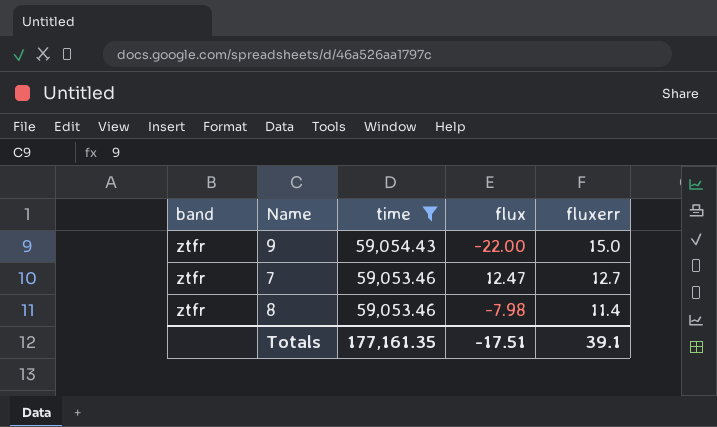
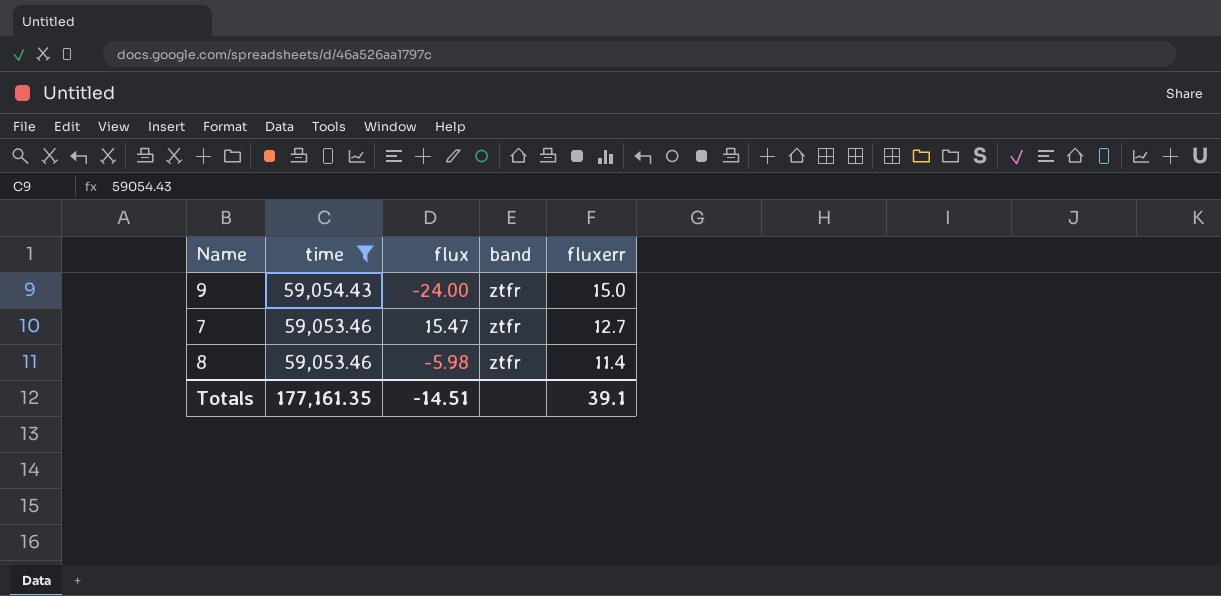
column band | position: 1 -> 4
9 | flux: -22.00 -> -24.00
7 | flux: 12.47 -> 15.47
8 | flux: -7.98 -> -5.98
Totals | flux: -17.51 -> -14.51

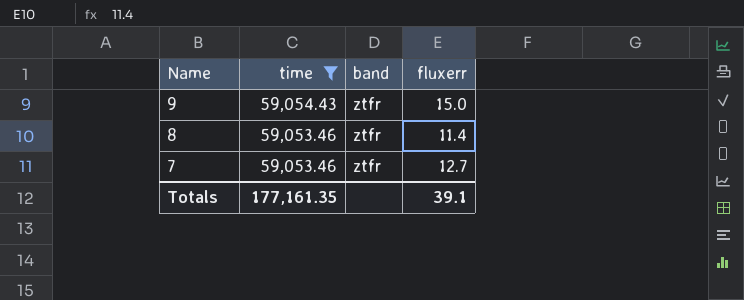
row order: time descending -> Name descending
column flux | position: 3 -> none

